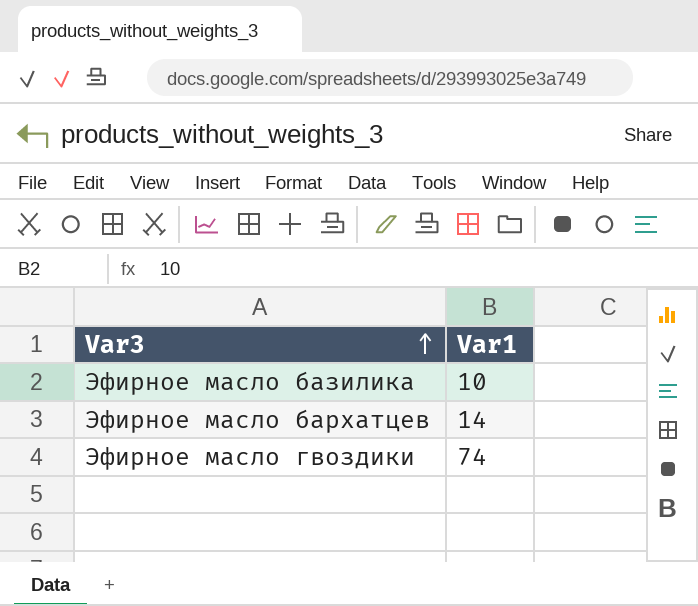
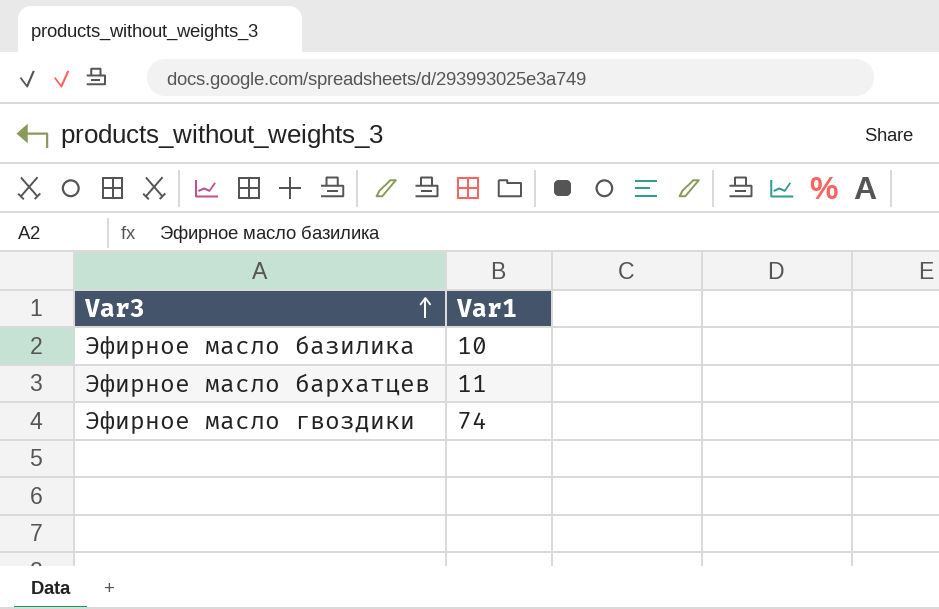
Эфирное масло бархатцев | Var1: 14 -> 11

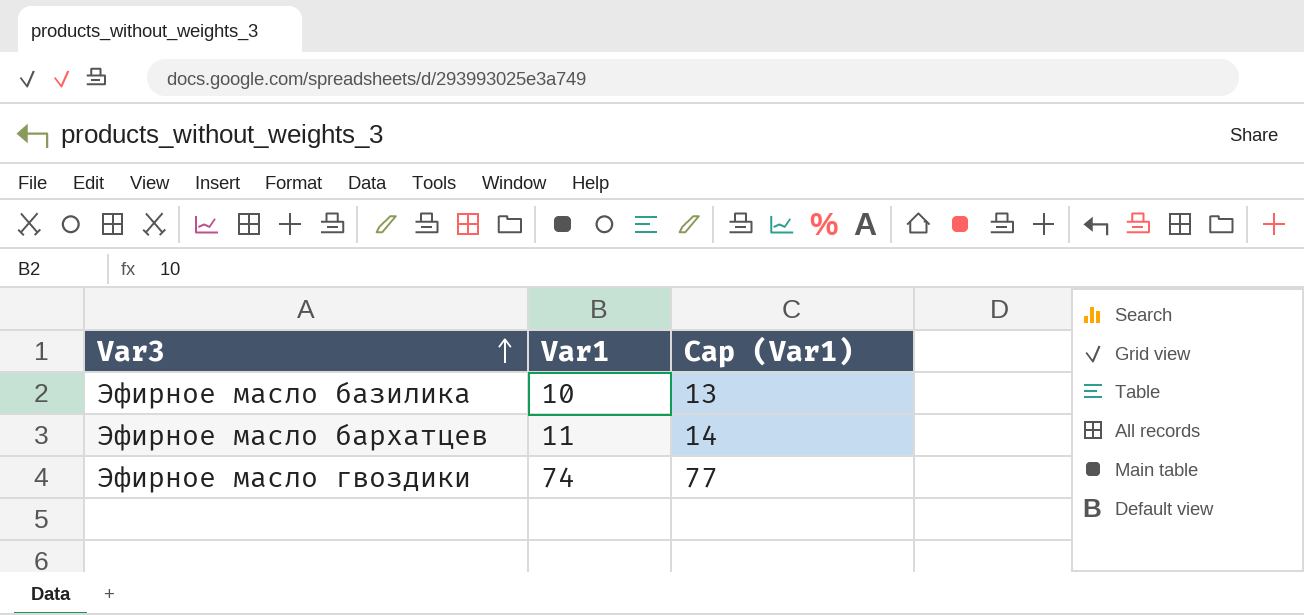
column Cap (Var1) | formula: none -> [Var1] + 3

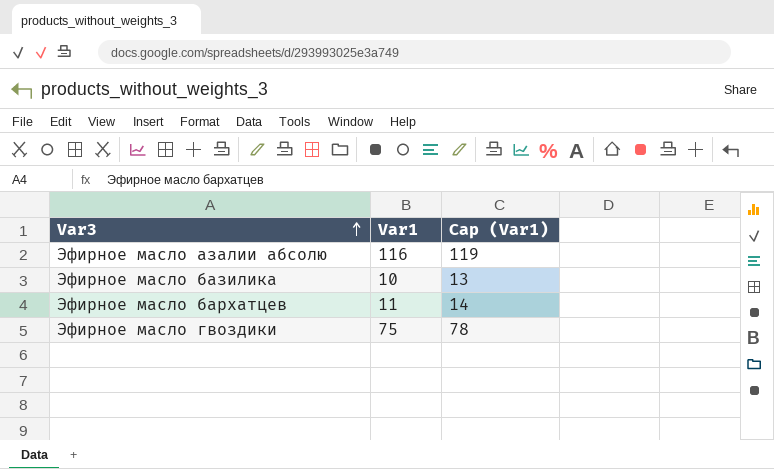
row Эфирное масло азалии абсолю: none -> 116 | 119
Эфирное масло гвоздики | Var1: 74 -> 75
Эфирное масло гвоздики | Cap (Var1): 77 -> 78

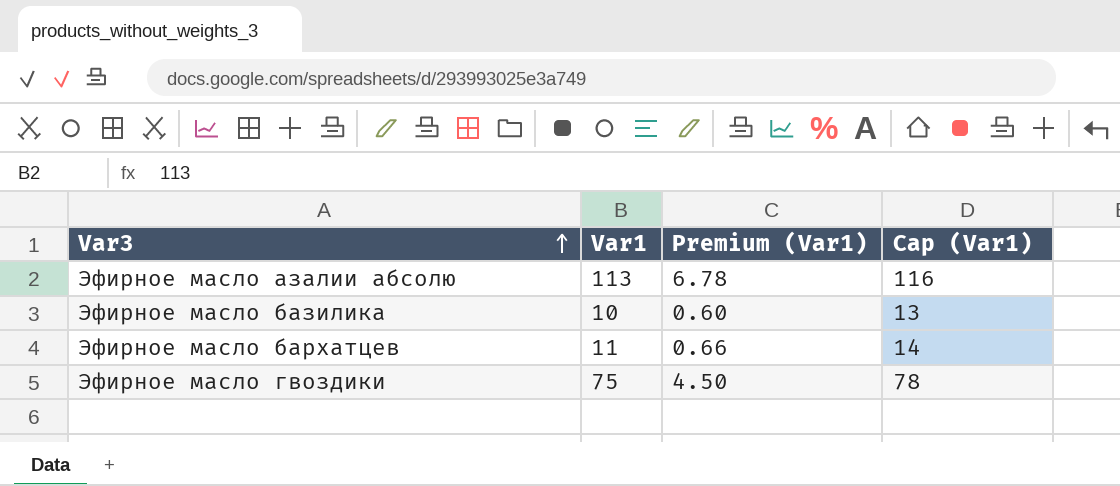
column Premium (Var1) | formula: none -> [Var1] * 0.06
Эфирное масло азалии абсолю | Var1: 116 -> 113
Эфирное масло азалии абсолю | Cap (Var1): 119 -> 116

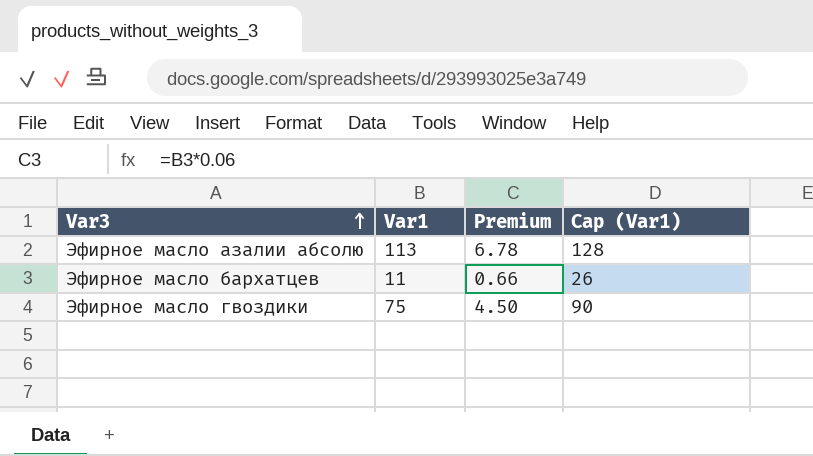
column name: Premium (Var1) -> Premium
column Cap (Var1) | formula: [Var1] + 3 -> [Var1] + 15
row Эфирное масло базилика: 10 | 0.60 | 13 -> none

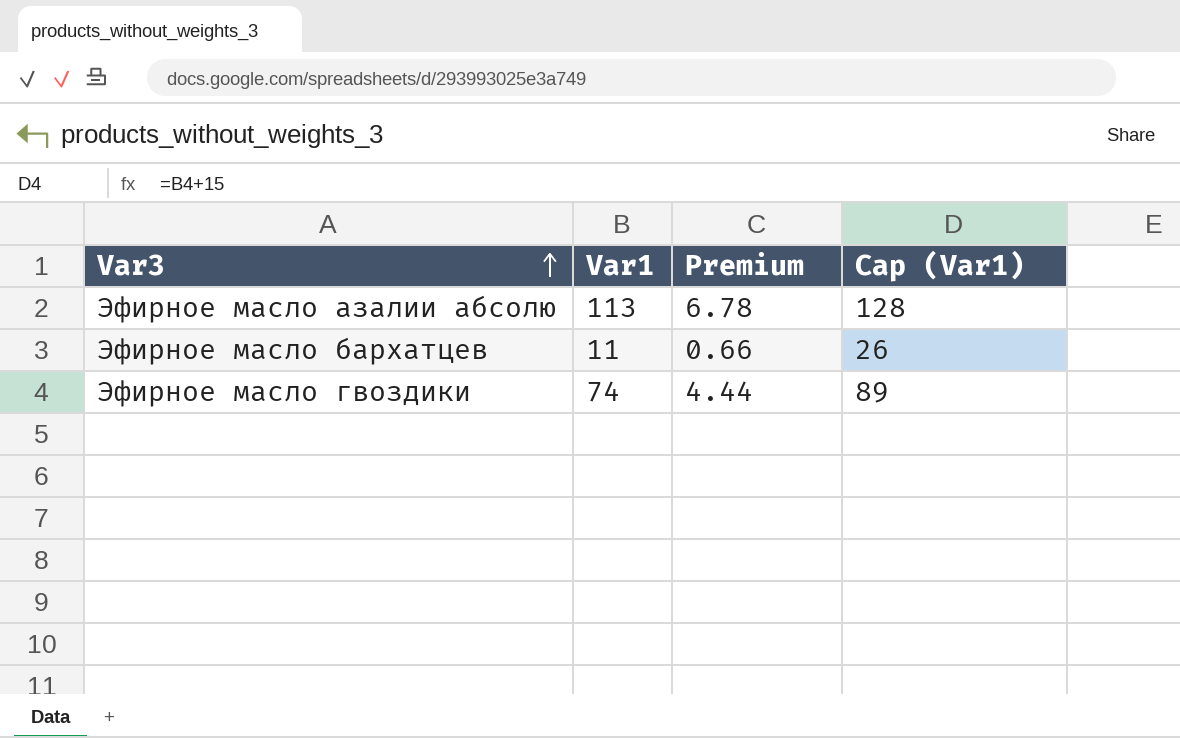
Эфирное масло гвоздики | Var1: 75 -> 74
Эфирное масло гвоздики | Premium: 4.50 -> 4.44
Эфирное масло гвоздики | Cap (Var1): 90 -> 89

